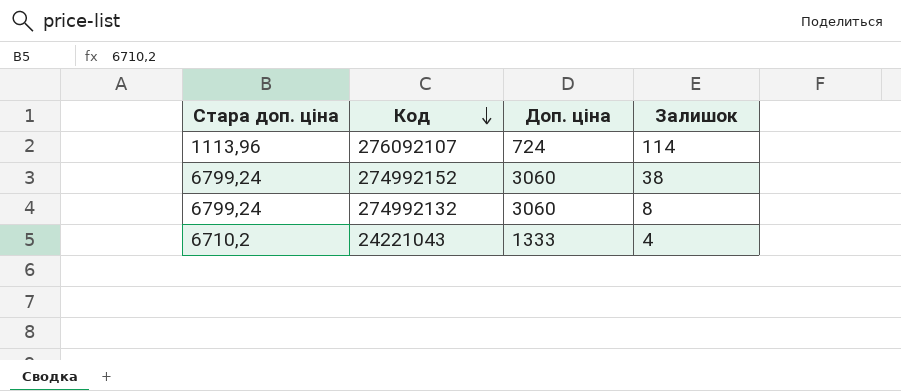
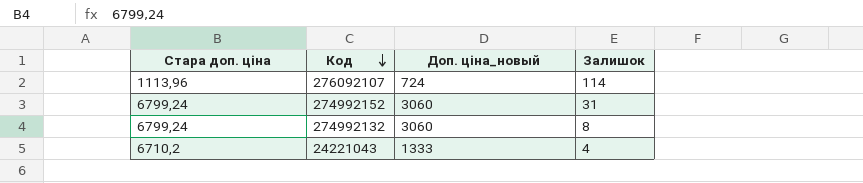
column name: Доп. ціна -> Доп. ціна_новый
274992152 | Залишок: 38 -> 31

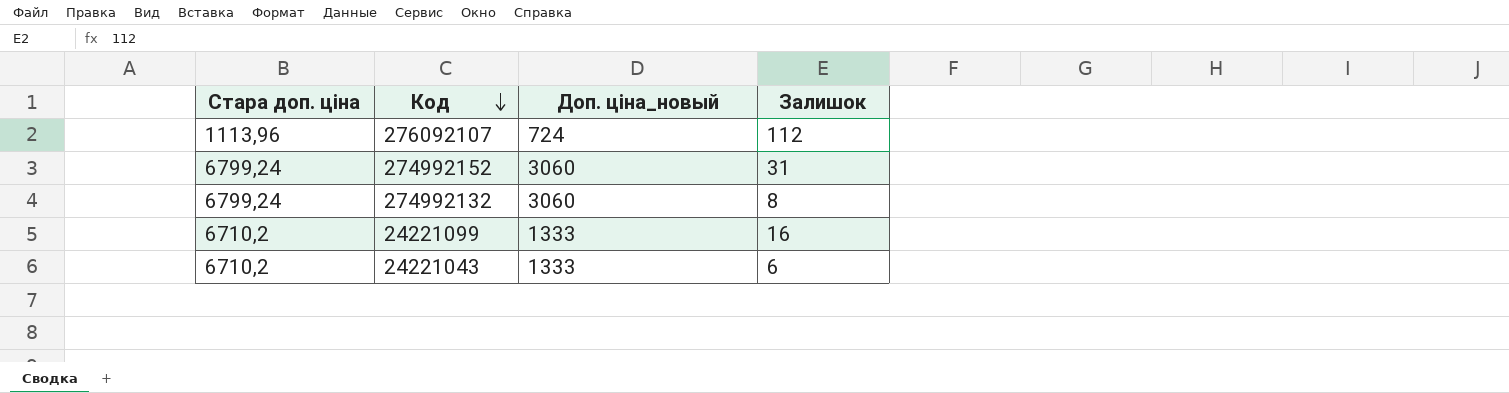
276092107 | Залишок: 114 -> 112
row 24221099: none -> 6710,2 | 1333 | 16
24221043 | Залишок: 4 -> 6

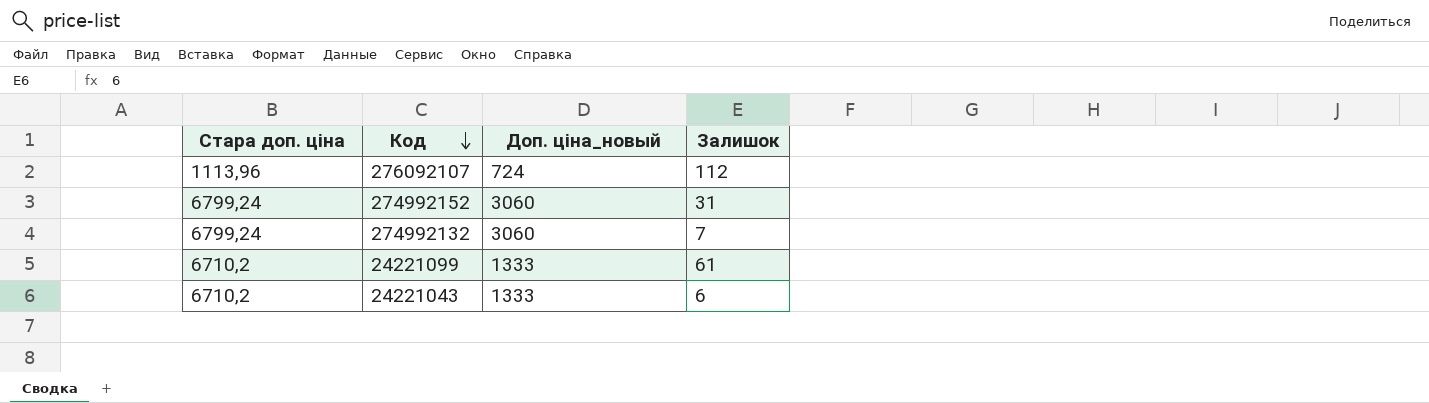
274992132 | Залишок: 8 -> 7
24221099 | Залишок: 16 -> 61

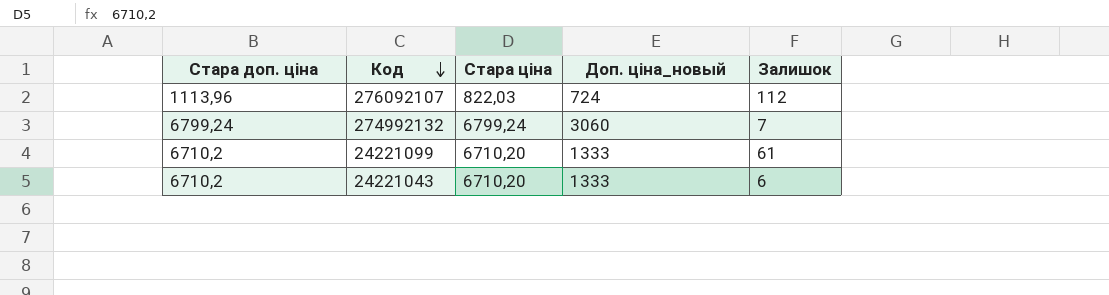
column Стара ціна | position: none -> 3
row 274992152: 6799,24 | 3060 | 31 -> none

